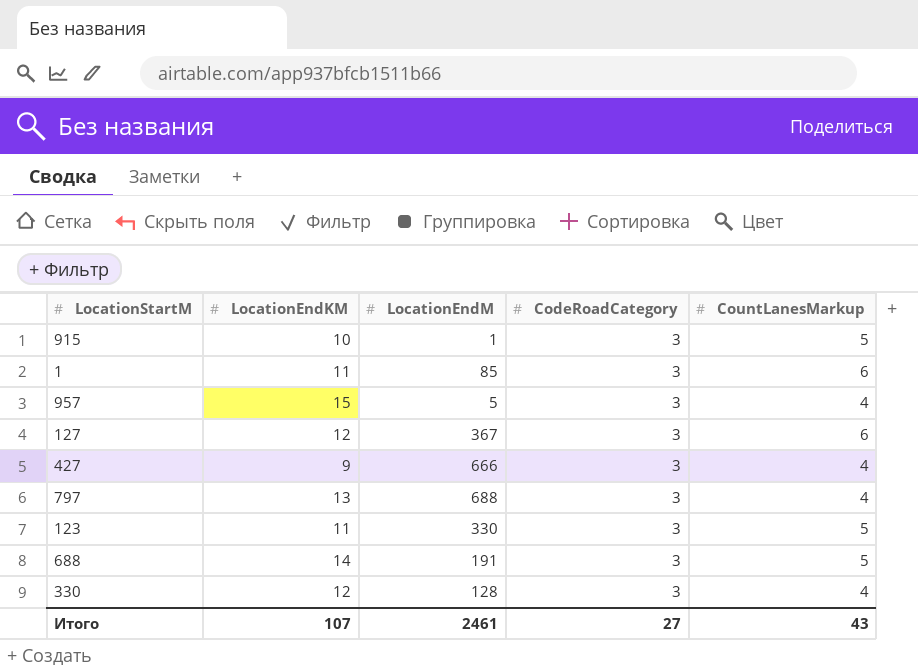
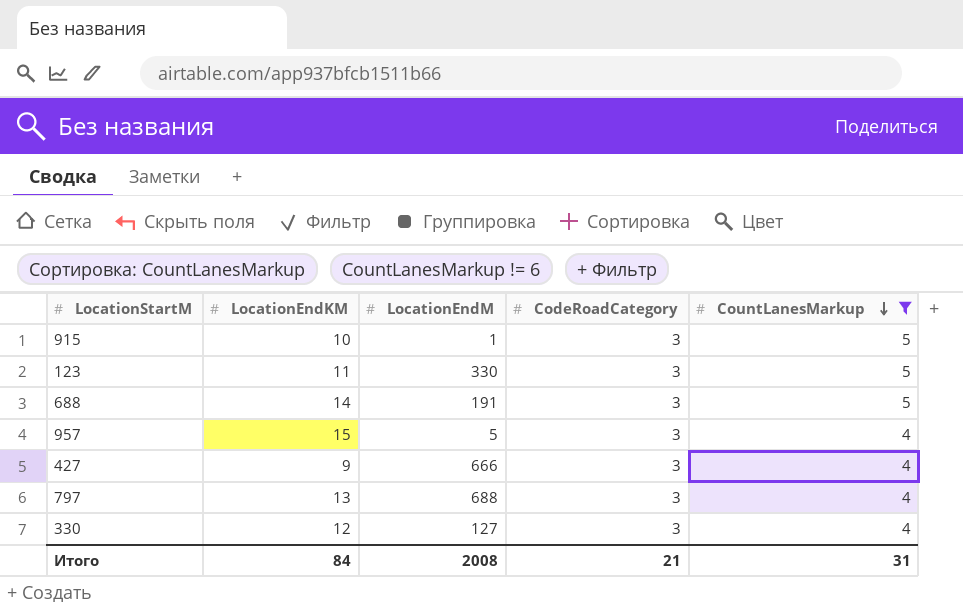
filter: none -> CountLanesMarkup != 6
row order: none -> CountLanesMarkup descending
330 | LocationEndM: 128 -> 127
Итого | LocationEndKM: 107 -> 84
Итого | LocationEndM: 2461 -> 2008
Итого | CodeRoadCategory: 27 -> 21
Итого | CountLanesMarkup: 43 -> 31

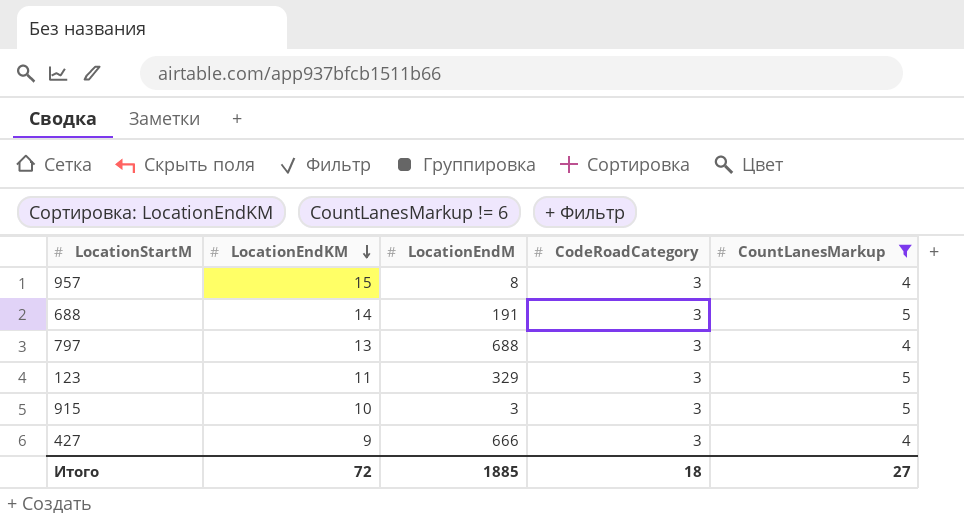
row order: CountLanesMarkup descending -> LocationEndKM descending
row 330: 12 | 127 | 3 | 4 -> none
957 | LocationEndM: 5 -> 8
123 | LocationEndM: 330 -> 329
915 | LocationEndM: 1 -> 3
Итого | LocationEndKM: 84 -> 72
Итого | LocationEndM: 2008 -> 1885
Итого | CodeRoadCategory: 21 -> 18
Итого | CountLanesMarkup: 31 -> 27

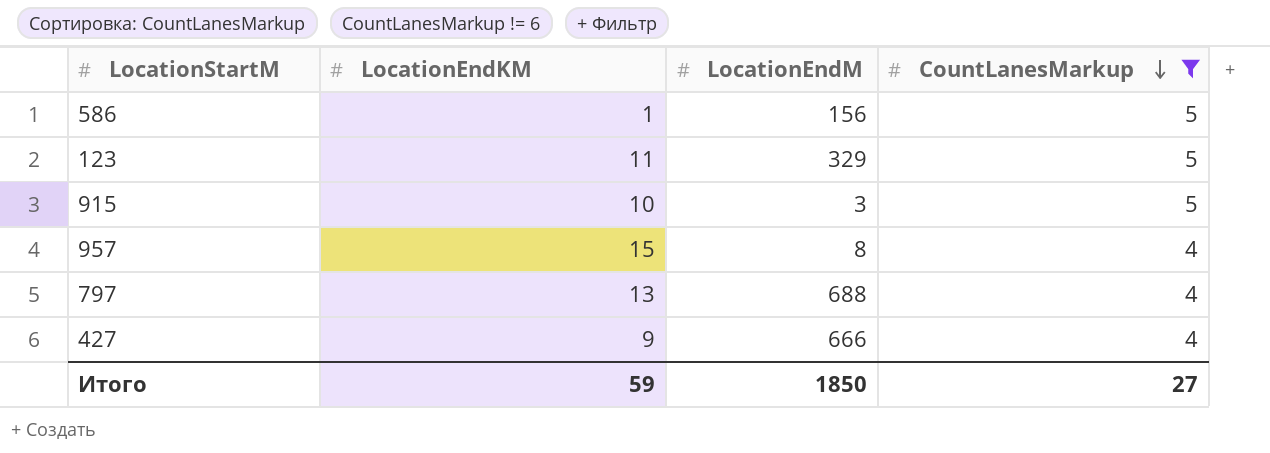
row order: LocationEndKM descending -> CountLanesMarkup descending
column CodeRoadCategory | position: 4 -> none
row 688: 14 | 191 | 3 | 5 -> none
row 586: none -> 1 | 156 | 5
Итого | LocationEndKM: 72 -> 59
Итого | LocationEndM: 1885 -> 1850

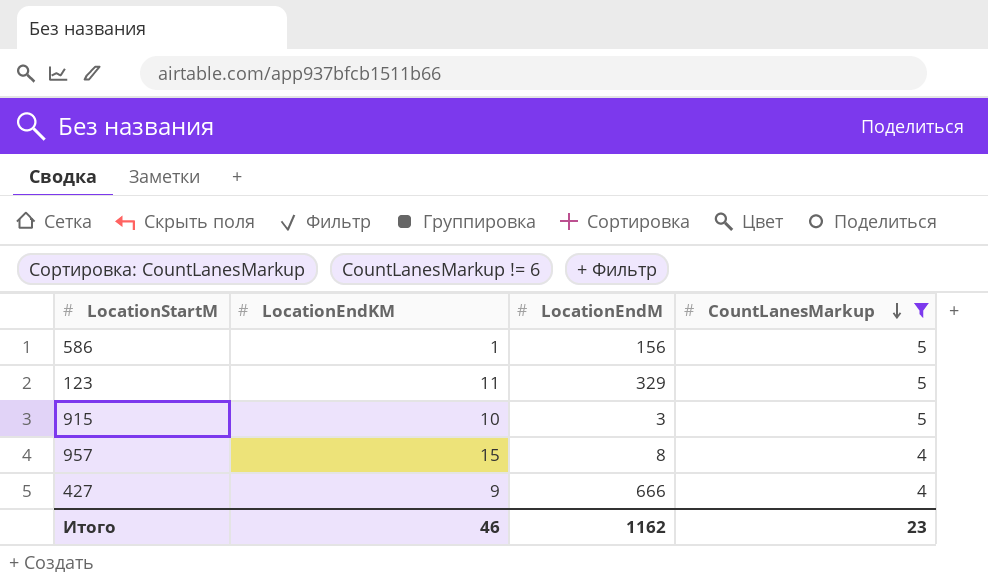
row 797: 13 | 688 | 4 -> none
Итого | LocationEndKM: 59 -> 46
Итого | LocationEndM: 1850 -> 1162
Итого | CountLanesMarkup: 27 -> 23

